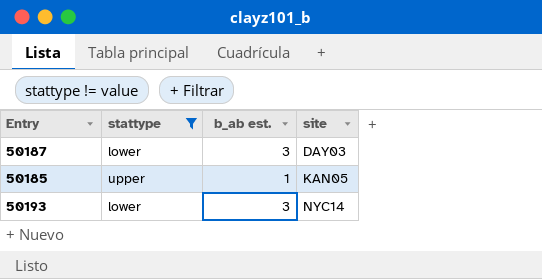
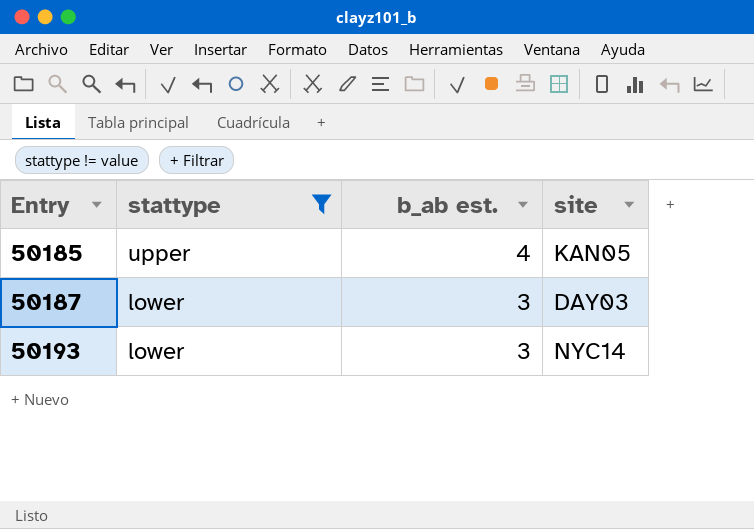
row order: site ascending -> Entry ascending
50185 | b_ab est.: 1 -> 4

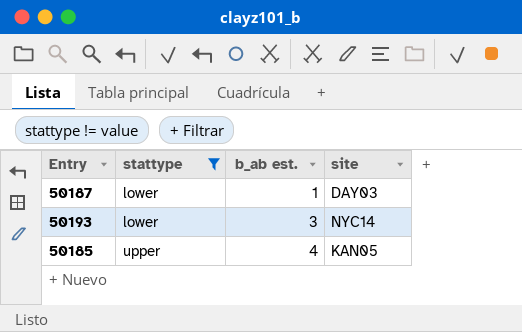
row order: Entry ascending -> stattype ascending
50187 | b_ab est.: 3 -> 1

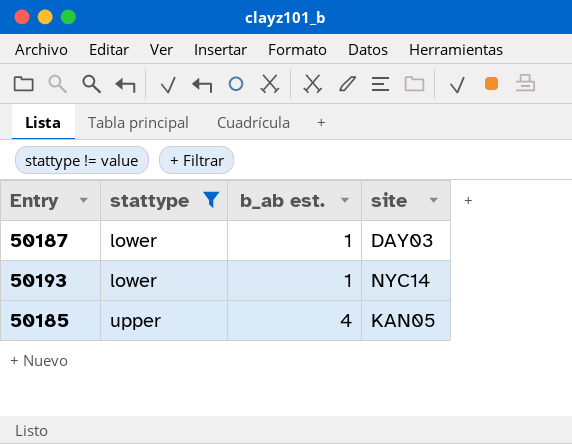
50193 | b_ab est.: 3 -> 1

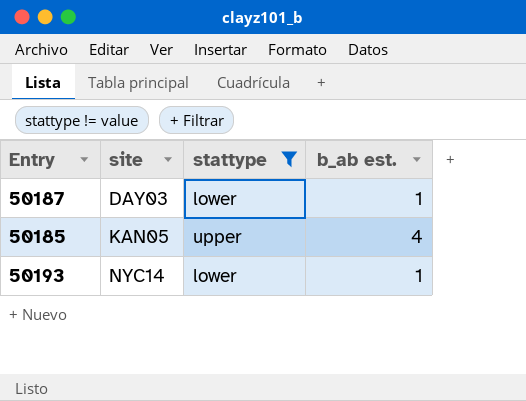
row order: stattype ascending -> site ascending
column site | position: 4 -> 2

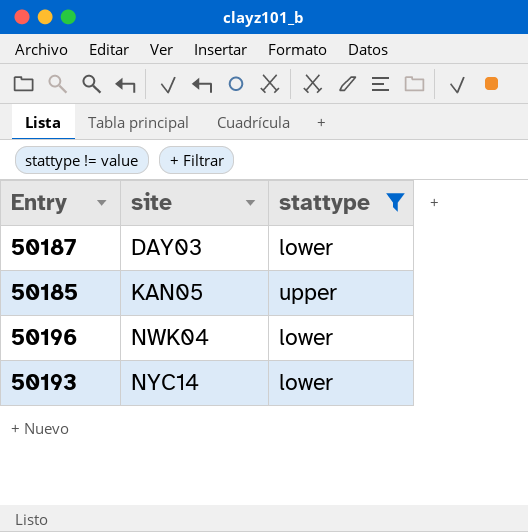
column b_ab est. | position: 4 -> none
row 50196: none -> NWK04 | lower

